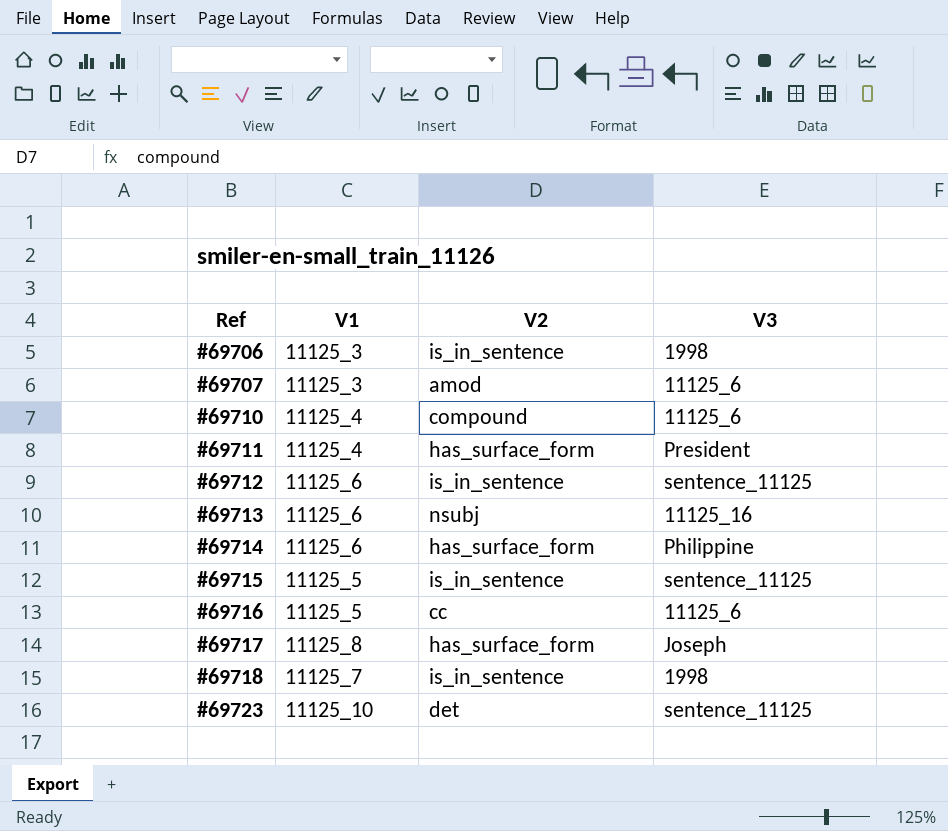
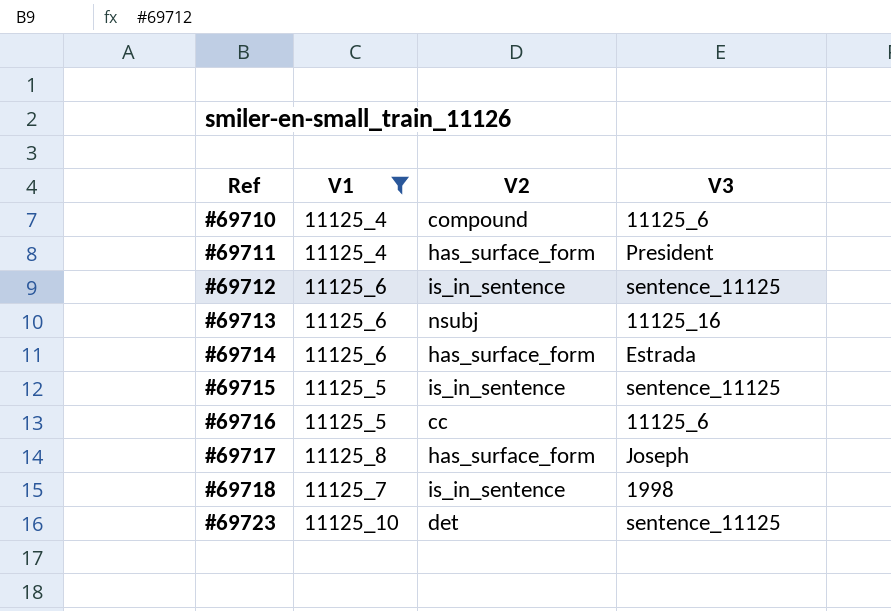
filter: none -> V1 != 11125_3
#69714 | V3: Philippine -> Estrada

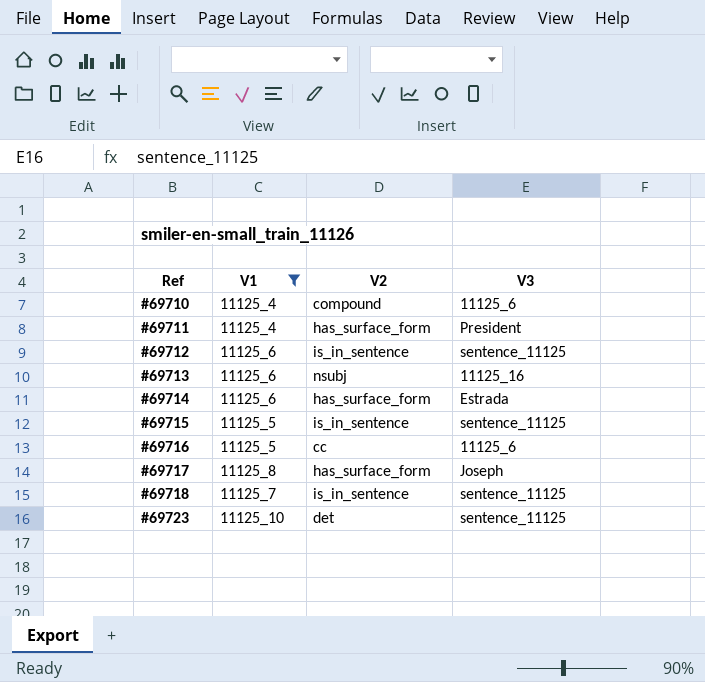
#69718 | V3: 1998 -> sentence_11125

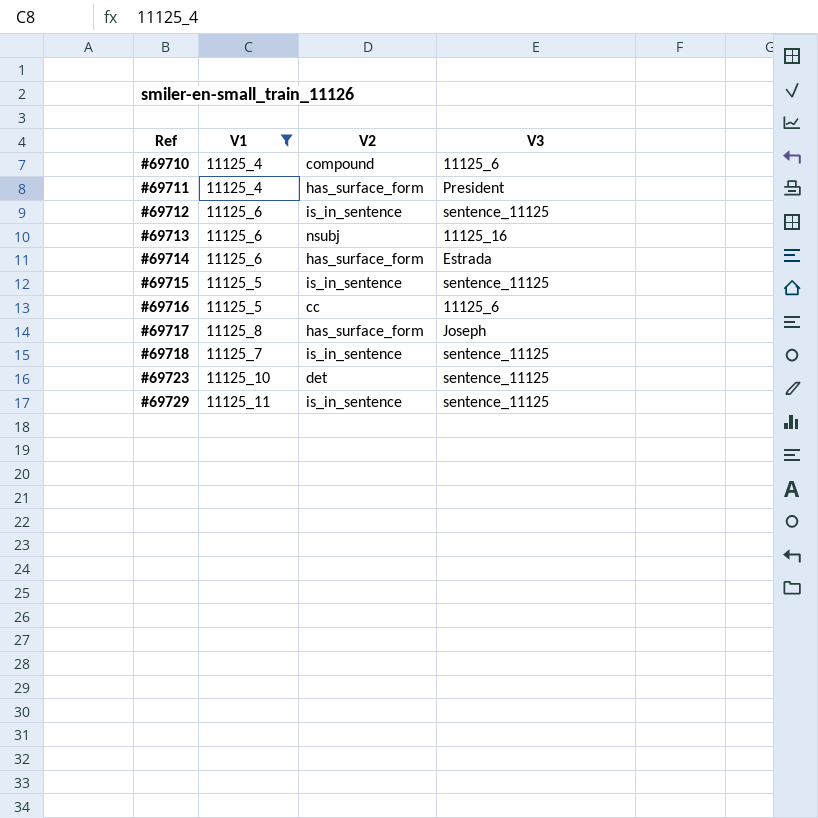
row #69729: none -> 11125_11 | is_in_sentence | sentence_11125

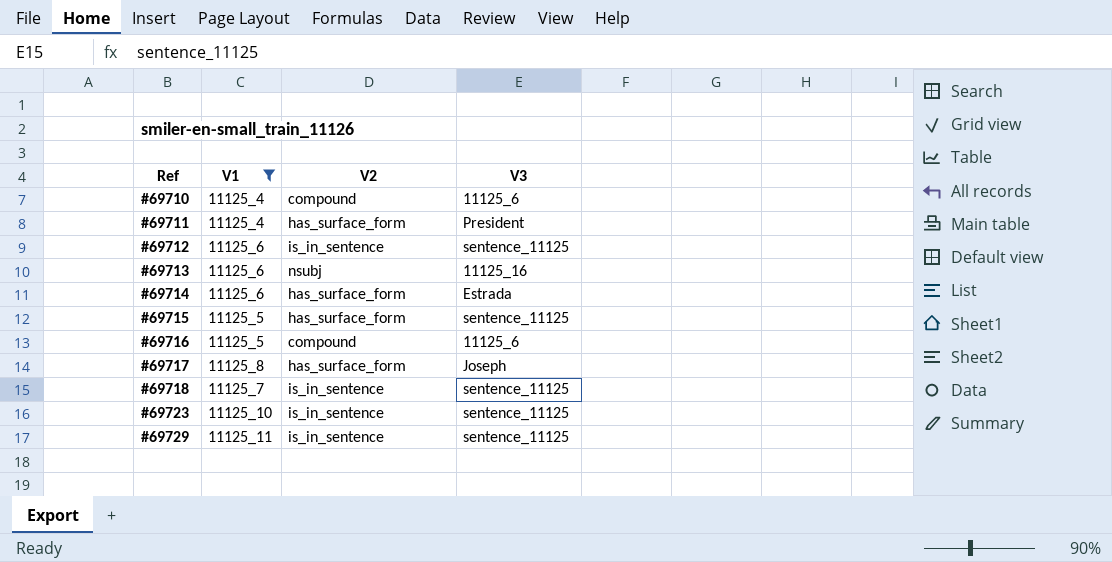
#69715 | V2: is_in_sentence -> has_surface_form
#69716 | V2: cc -> compound
#69723 | V2: det -> is_in_sentence

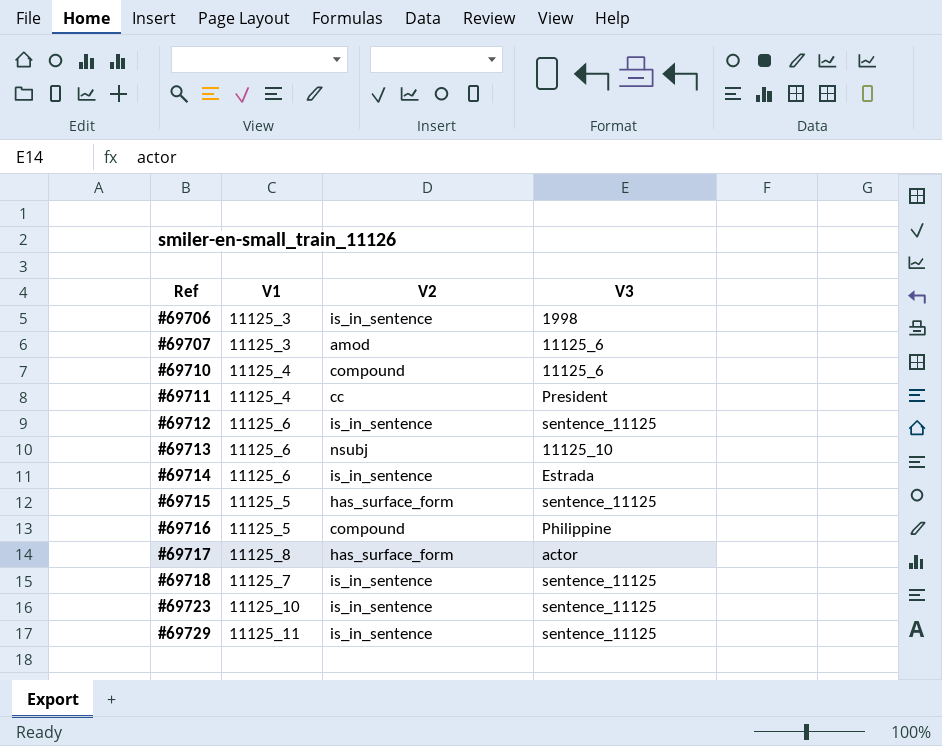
filter: V1 != 11125_3 -> none
#69711 | V2: has_surface_form -> cc
#69713 | V3: 11125_16 -> 11125_10
#69714 | V2: has_surface_form -> is_in_sentence
#69716 | V3: 11125_6 -> Philippine
#69717 | V3: Joseph -> actor

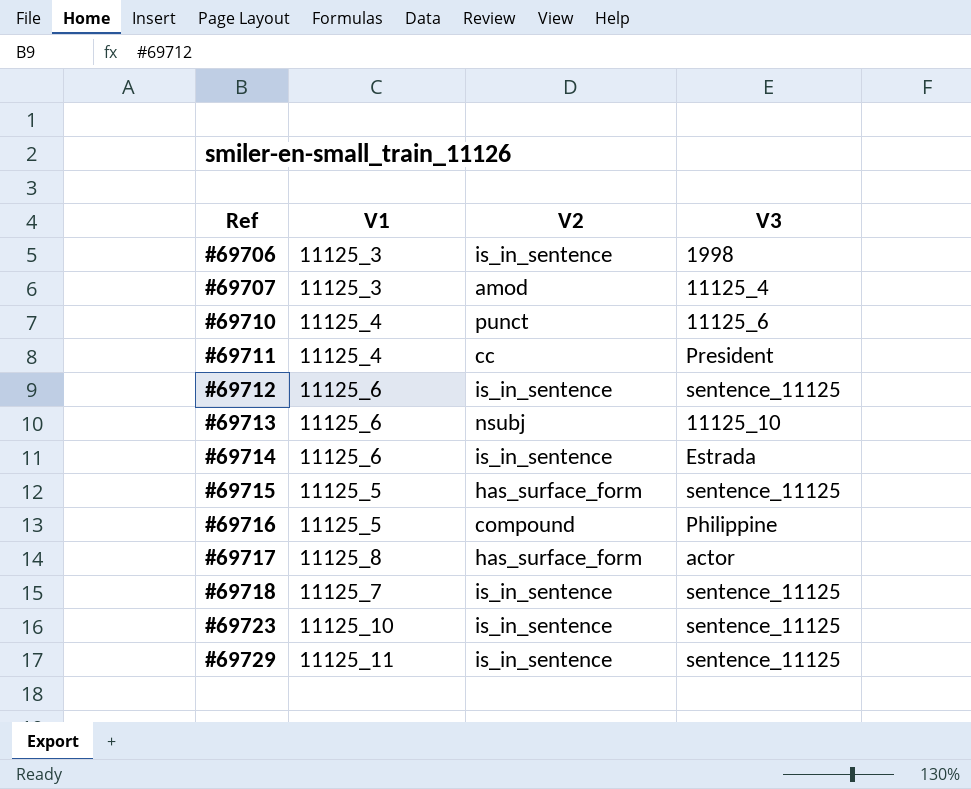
#69707 | V3: 11125_6 -> 11125_4
#69710 | V2: compound -> punct

